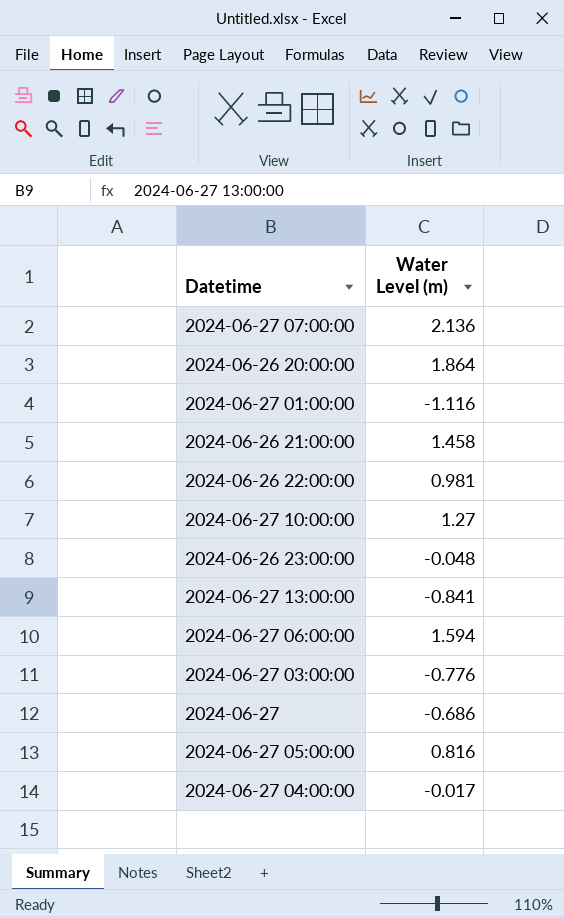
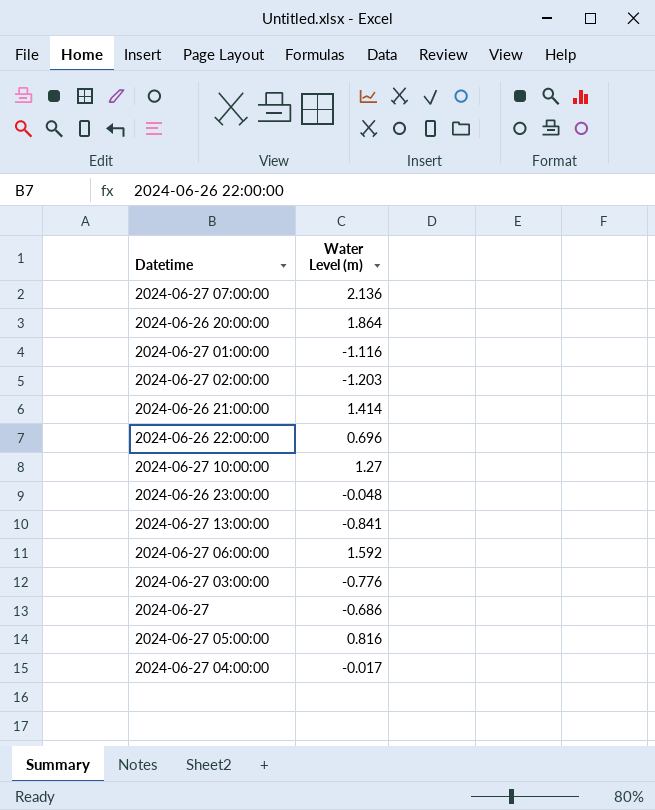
row 2024-06-27 02:00:00: none -> -1.203
2024-06-26 21:00:00 | Water Level (m): 1.458 -> 1.414
2024-06-26 22:00:00 | Water Level (m): 0.981 -> 0.696
2024-06-27 06:00:00 | Water Level (m): 1.594 -> 1.592

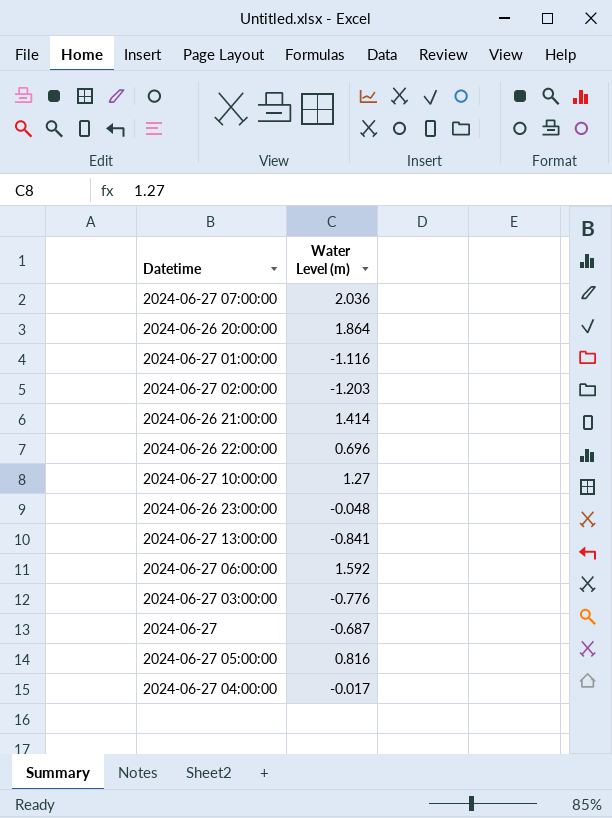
2024-06-27 07:00:00 | Water Level (m): 2.136 -> 2.036
2024-06-27 | Water Level (m): -0.686 -> -0.687

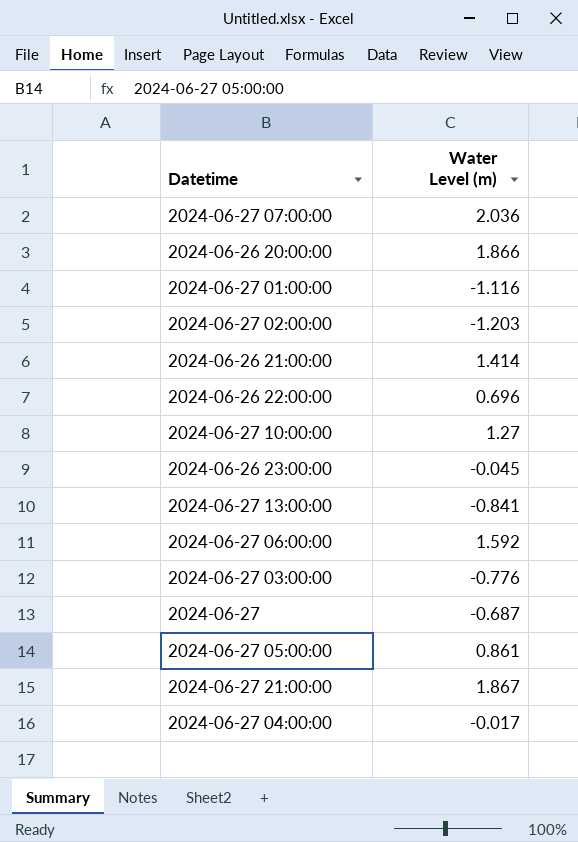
2024-06-26 20:00:00 | Water Level (m): 1.864 -> 1.866
2024-06-26 23:00:00 | Water Level (m): -0.048 -> -0.045
2024-06-27 05:00:00 | Water Level (m): 0.816 -> 0.861
row 2024-06-27 21:00:00: none -> 1.867

